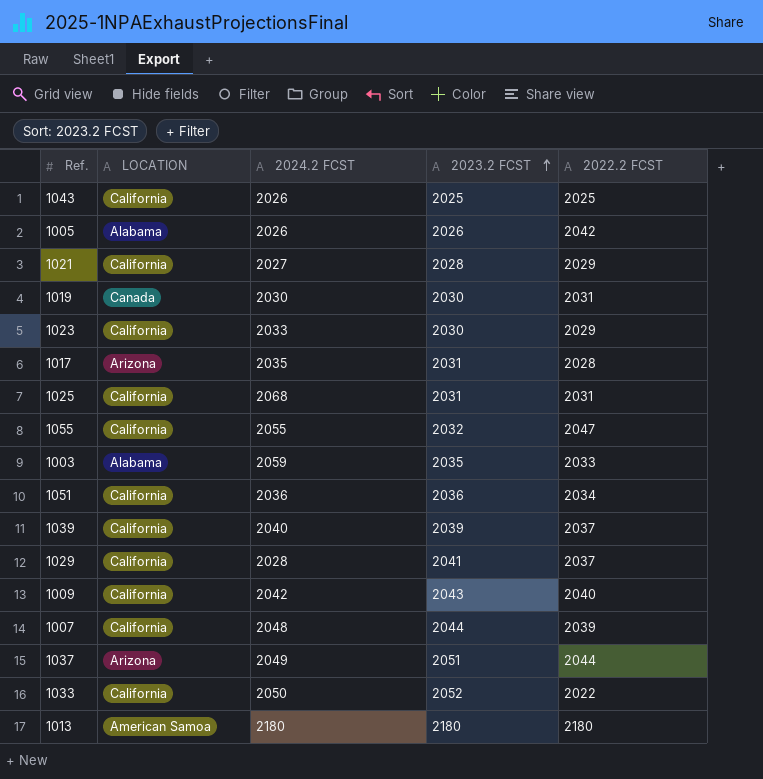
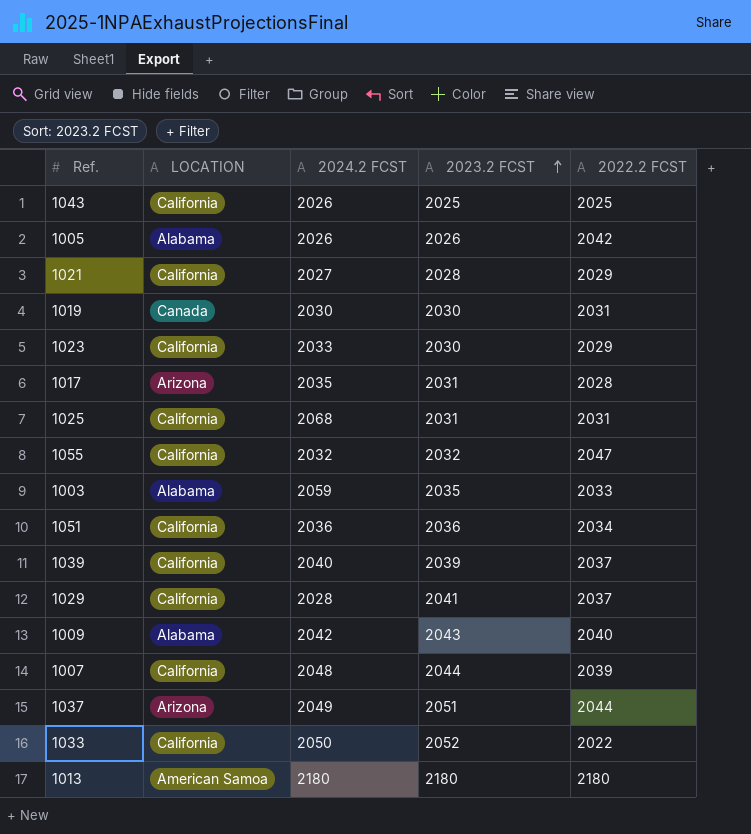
1055 | 2024.2 FCST: 2055 -> 2032
1009 | LOCATION: California -> Alabama

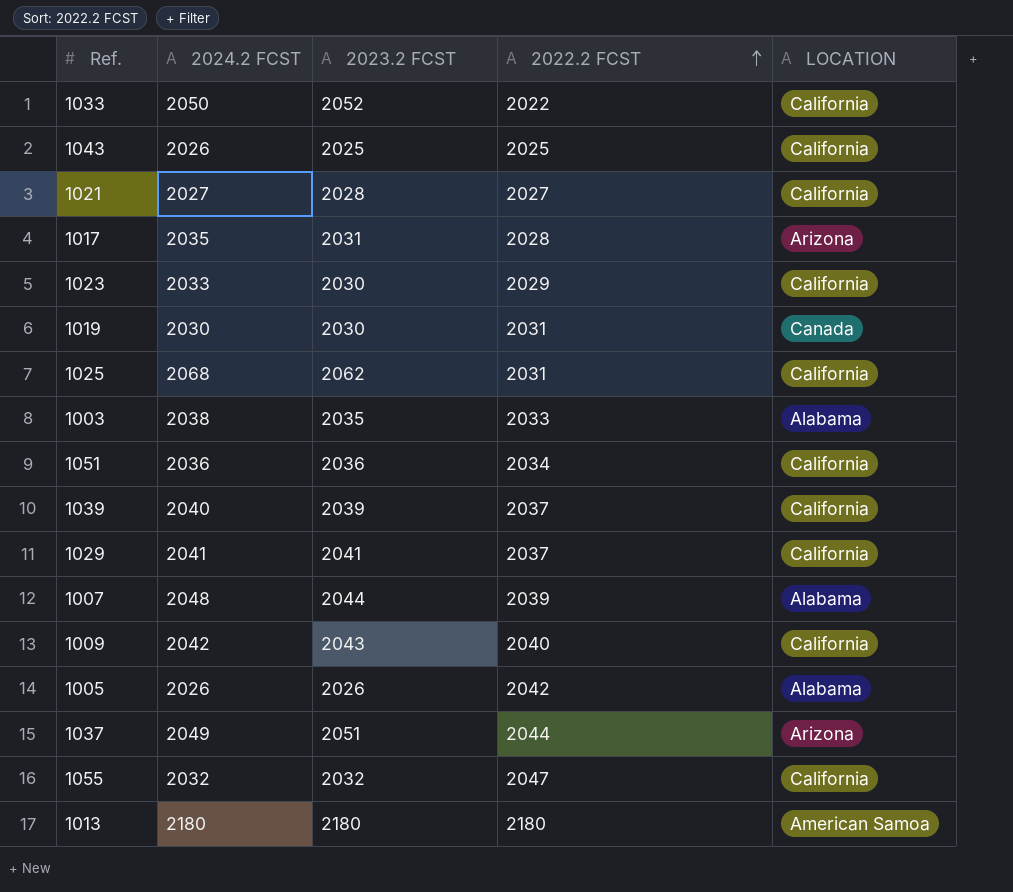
row order: 2023.2 FCST ascending -> 2022.2 FCST ascending
column LOCATION | position: 2 -> 5
1021 | 2022.2 FCST: 2029 -> 2027
1025 | 2023.2 FCST: 2031 -> 2062
1003 | 2024.2 FCST: 2059 -> 2038
1029 | 2024.2 FCST: 2028 -> 2041
1007 | LOCATION: California -> Alabama
1009 | LOCATION: Alabama -> California

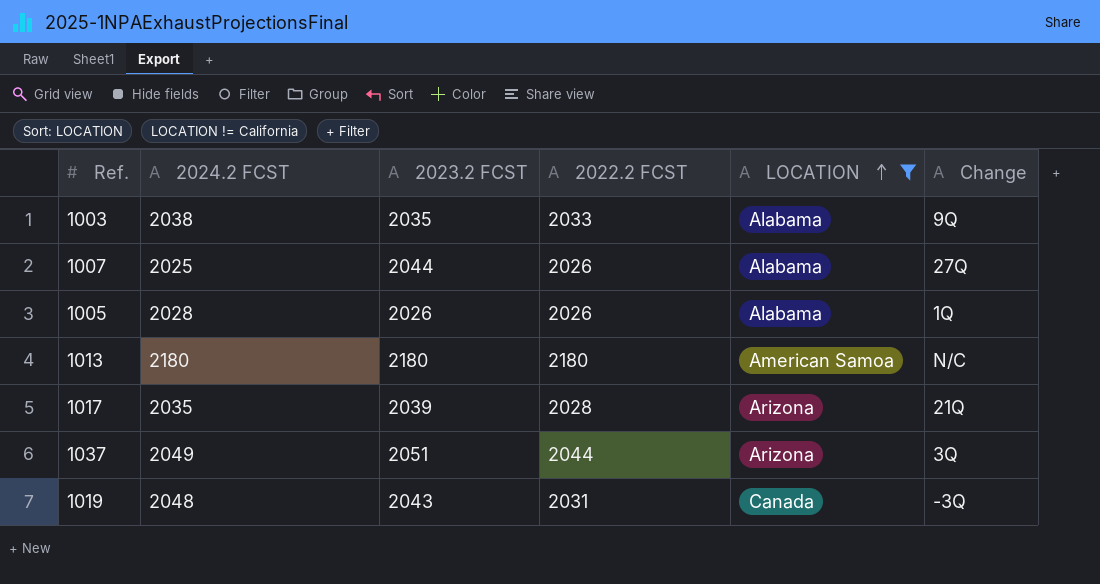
filter: none -> LOCATION != California
row order: 2022.2 FCST ascending -> LOCATION ascending
column Change | position: none -> 6
1007 | 2024.2 FCST: 2048 -> 2025
1007 | 2022.2 FCST: 2039 -> 2026
1005 | 2024.2 FCST: 2026 -> 2028
1005 | 2022.2 FCST: 2042 -> 2026
1017 | 2023.2 FCST: 2031 -> 2039
1019 | 2024.2 FCST: 2030 -> 2048
1019 | 2023.2 FCST: 2030 -> 2043

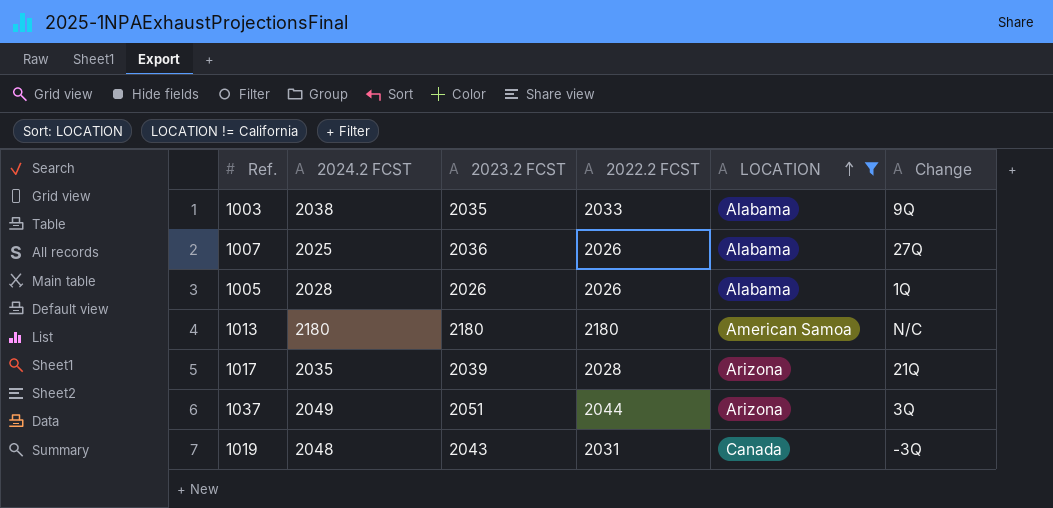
1007 | 2023.2 FCST: 2044 -> 2036

